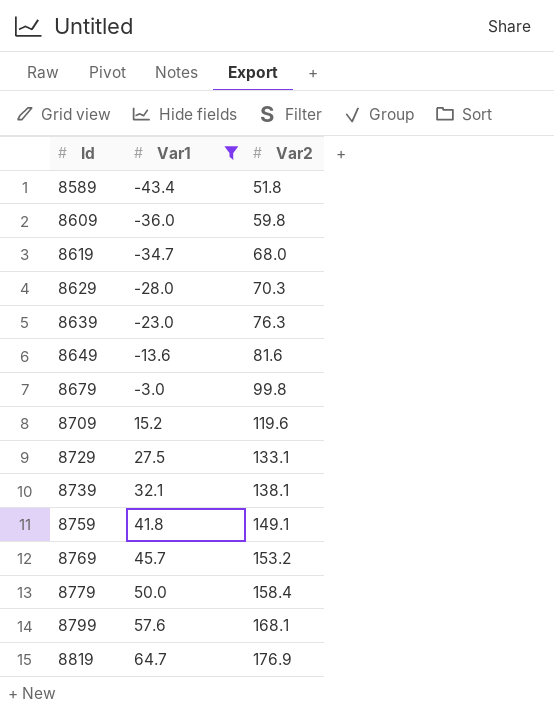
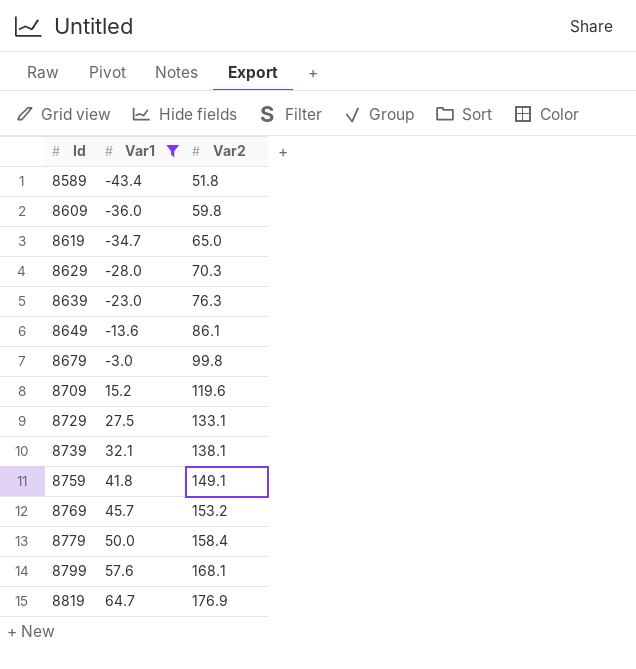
8619 | Var2: 68.0 -> 65.0
8649 | Var2: 81.6 -> 86.1

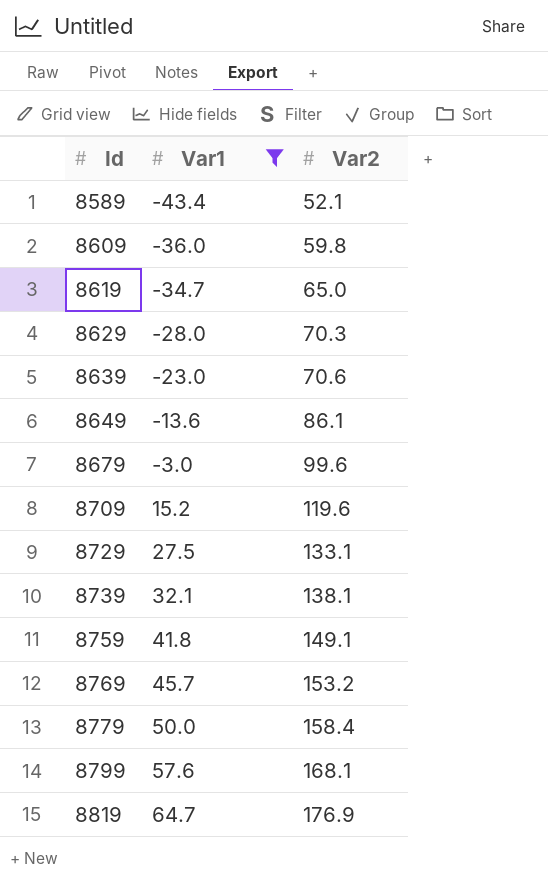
8589 | Var2: 51.8 -> 52.1
8639 | Var2: 76.3 -> 70.6
8679 | Var2: 99.8 -> 99.6

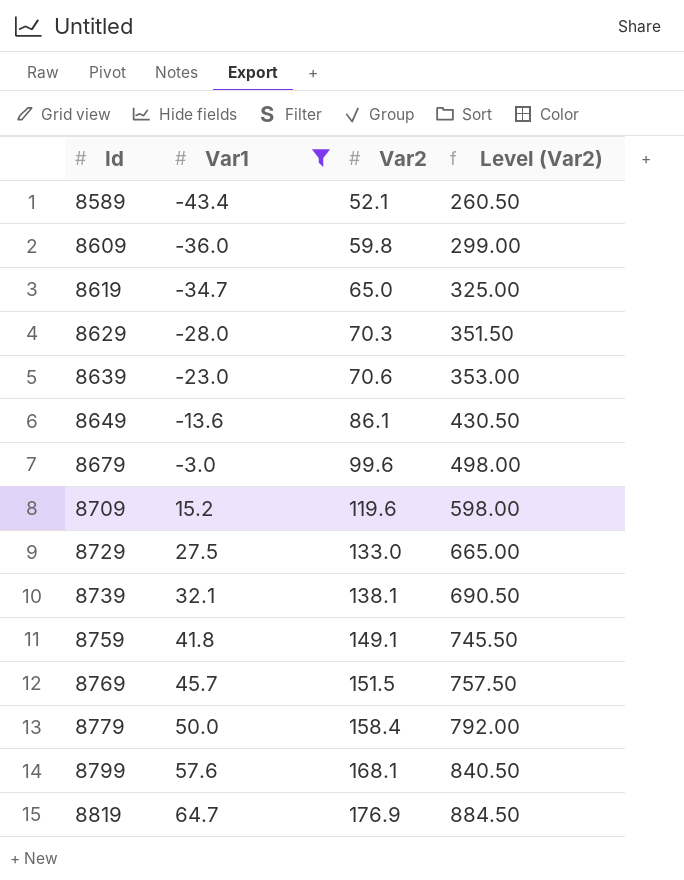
column Level (Var2) | formula: none -> [Var2] * 5
8729 | Var2: 133.1 -> 133.0
8769 | Var2: 153.2 -> 151.5

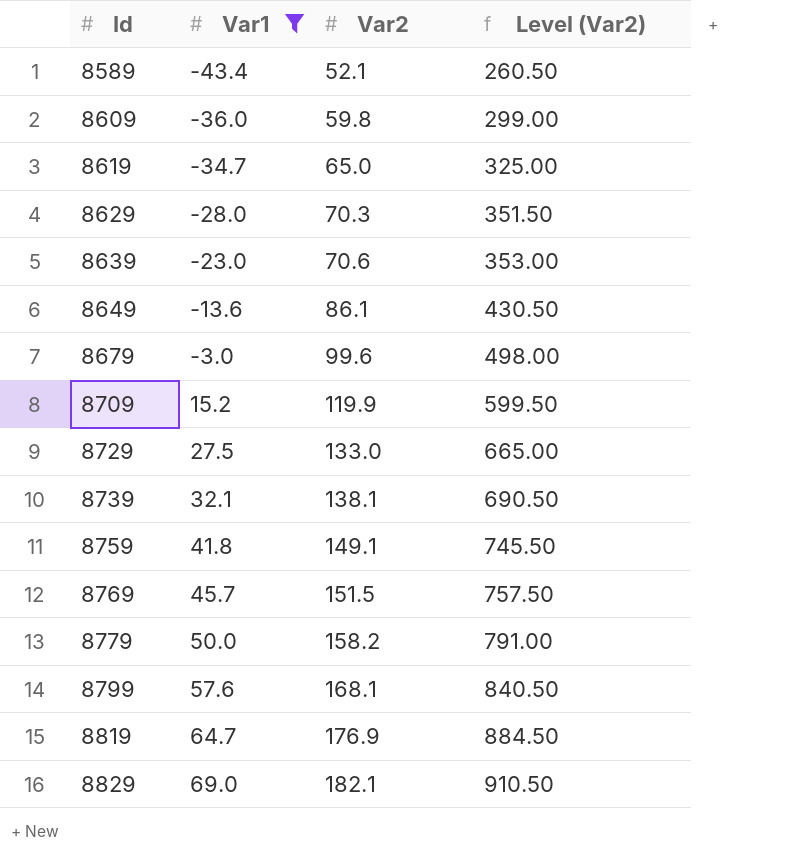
8709 | Var2: 119.6 -> 119.9
8709 | Level (Var2): 598.00 -> 599.50
8779 | Var2: 158.4 -> 158.2
8779 | Level (Var2): 792.00 -> 791.00
row 8829: none -> 69.0 | 182.1 | 910.50

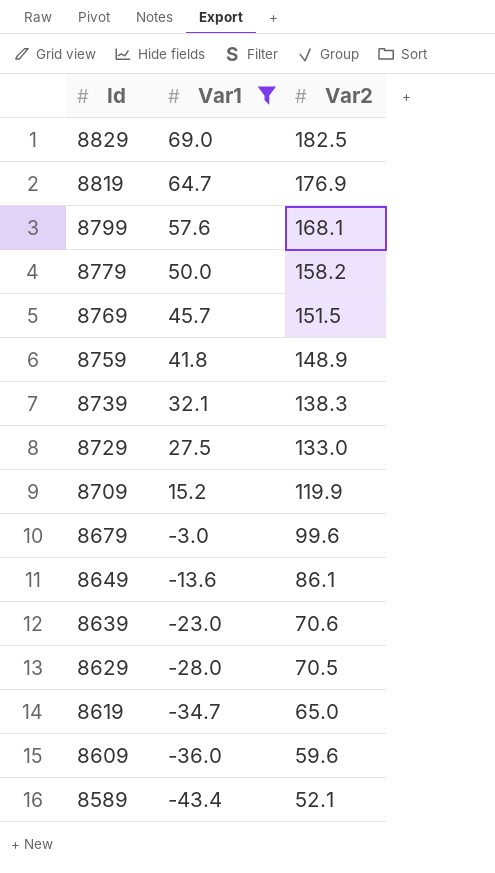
row order: Id ascending -> Id descending
column Level (Var2) | formula: [Var2] * 5 -> none
8829 | Var2: 182.1 -> 182.5
8759 | Var2: 149.1 -> 148.9
8739 | Var2: 138.1 -> 138.3
8629 | Var2: 70.3 -> 70.5
8609 | Var2: 59.8 -> 59.6

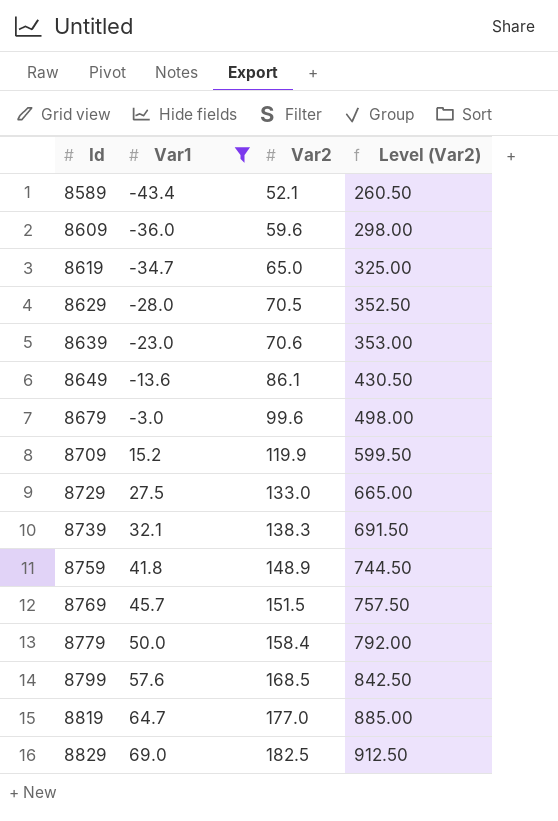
row order: Id descending -> Id ascending
column Level (Var2) | formula: none -> [Var2] * 5
8779 | Var2: 158.2 -> 158.4
8799 | Var2: 168.1 -> 168.5
8819 | Var2: 176.9 -> 177.0

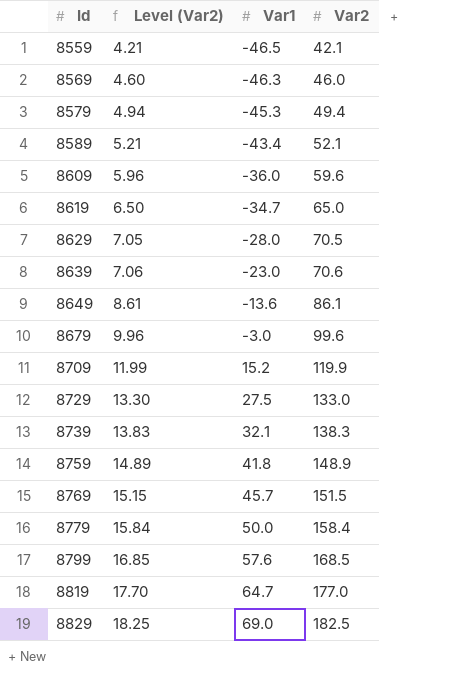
filter: Var1 >= -43.4 -> none
column Level (Var2) | formula: [Var2] * 5 -> [Var2] * 0.1
column Level (Var2) | position: 4 -> 2

